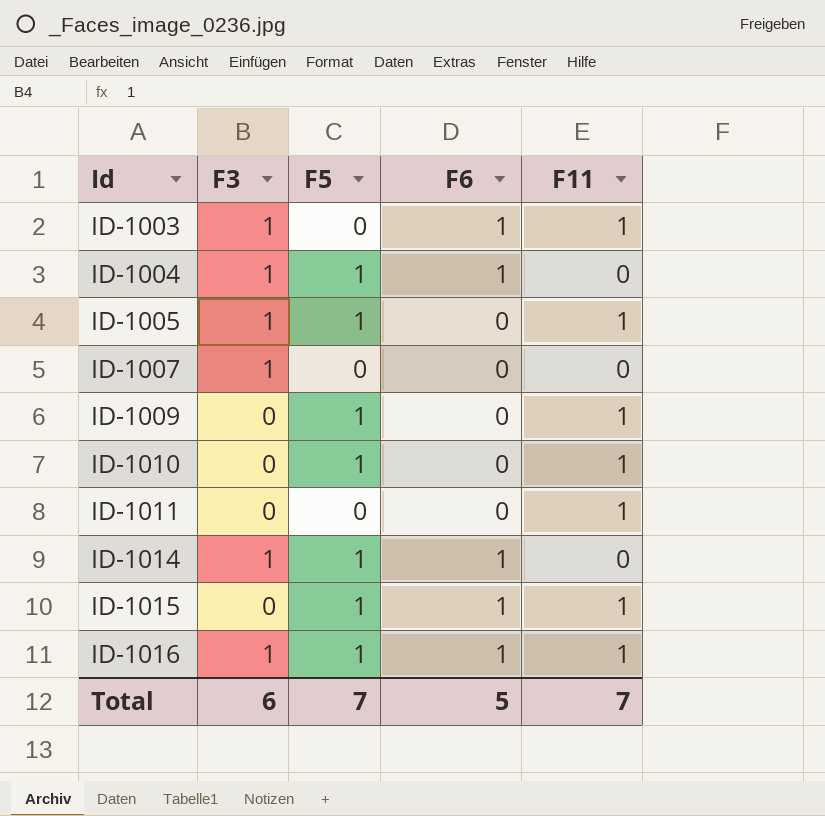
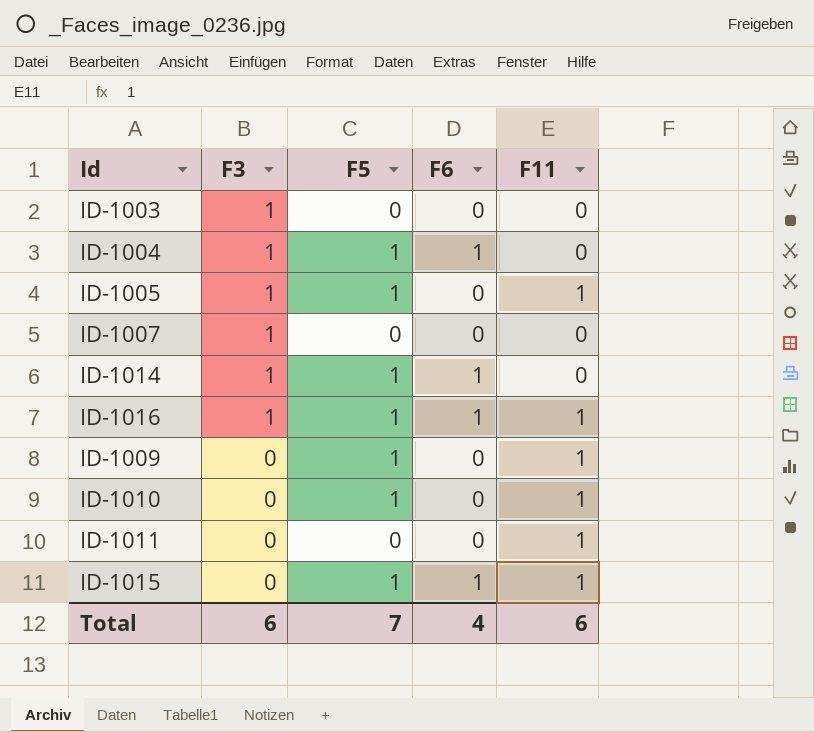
row order: Id ascending -> F3 descending
ID-1003 | F6: 1 -> 0
ID-1003 | F11: 1 -> 0
Total | F6: 5 -> 4
Total | F11: 7 -> 6

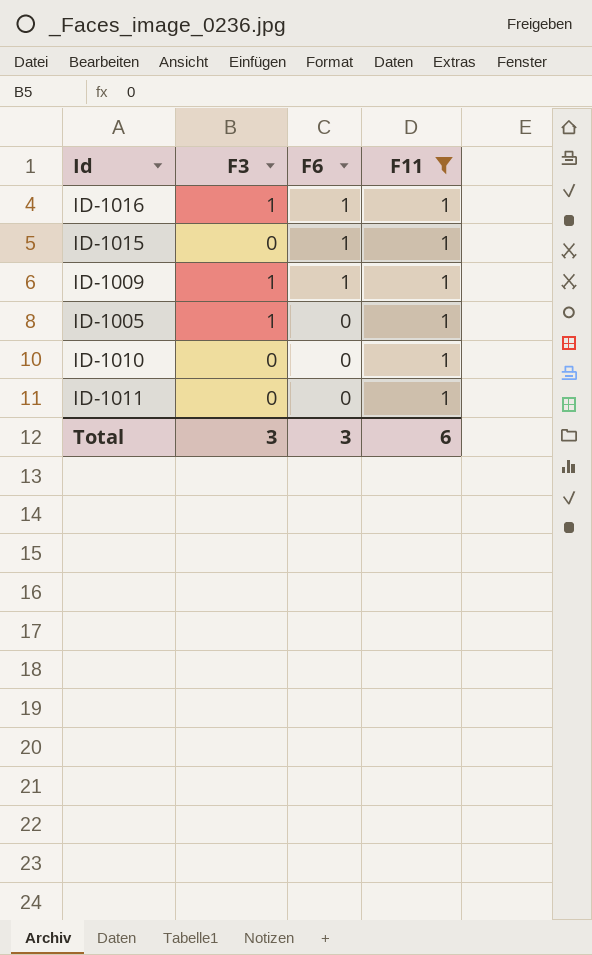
filter: none -> F11 = 1
row order: F3 descending -> F6 descending
column F5 | position: 3 -> none
ID-1009 | F3: 0 -> 1
ID-1009 | F6: 0 -> 1
Total | F3: 6 -> 3
Total | F6: 4 -> 3

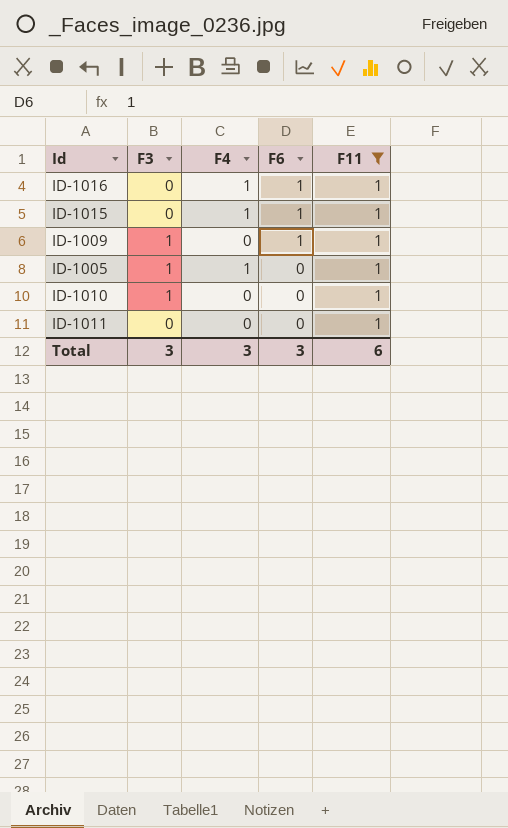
column F4 | position: none -> 3
ID-1016 | F3: 1 -> 0
ID-1010 | F3: 0 -> 1

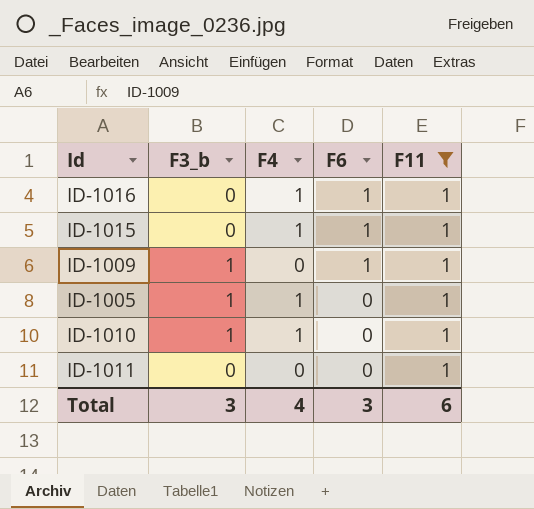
column name: F3 -> F3_b
ID-1010 | F4: 0 -> 1
Total | F4: 3 -> 4

